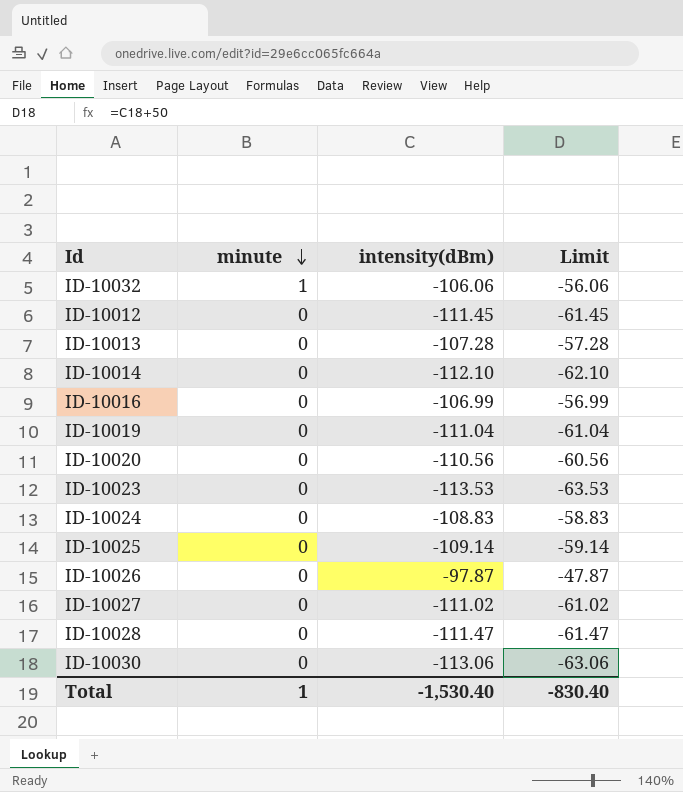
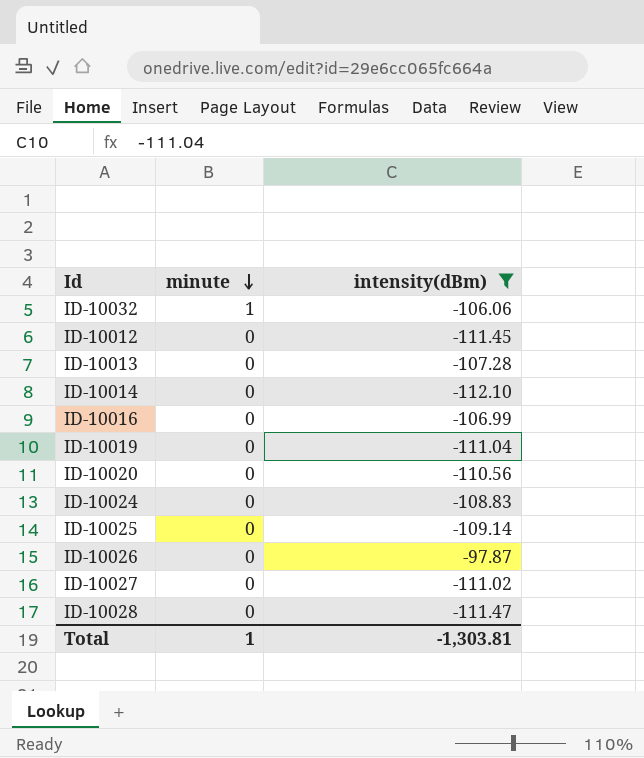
filter: none -> intensity(dBm) >= -112.10
column Limit | formula: [intensity(dBm)] + 50 -> none
Total | intensity(dBm): -1,530.40 -> -1,303.81

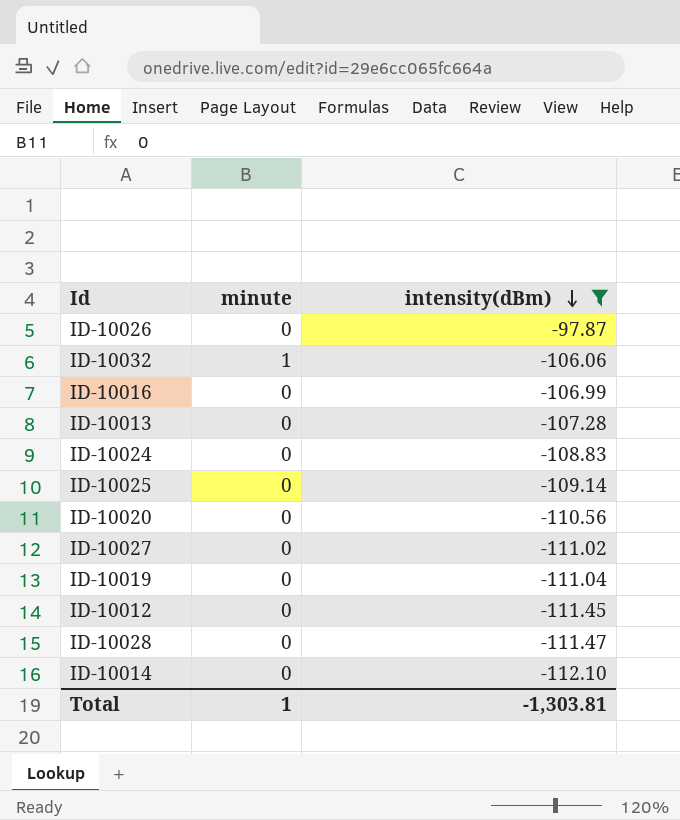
row order: minute descending -> intensity(dBm) descending

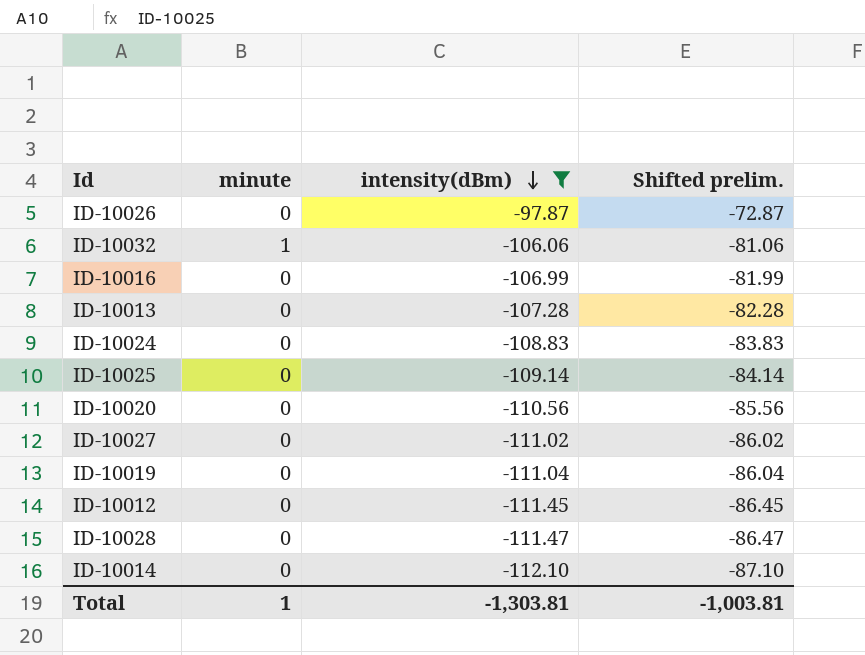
column Shifted prelim. | formula: none -> [intensity(dBm)] + 25

